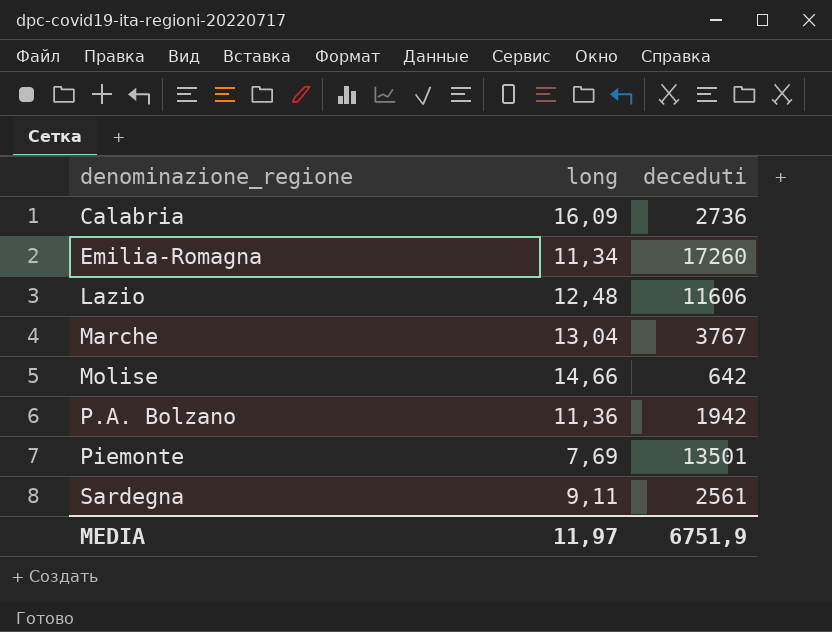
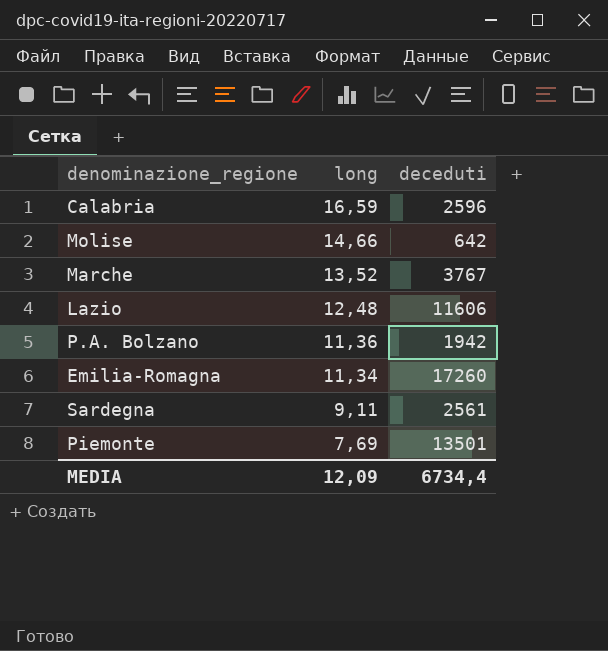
row order: denominazione_regione ascending -> long descending
Calabria | long: 16,09 -> 16,59
Calabria | deceduti: 2736 -> 2596
Marche | long: 13,04 -> 13,52
MEDIA | long: 11,97 -> 12,09
MEDIA | deceduti: 6751,9 -> 6734,4

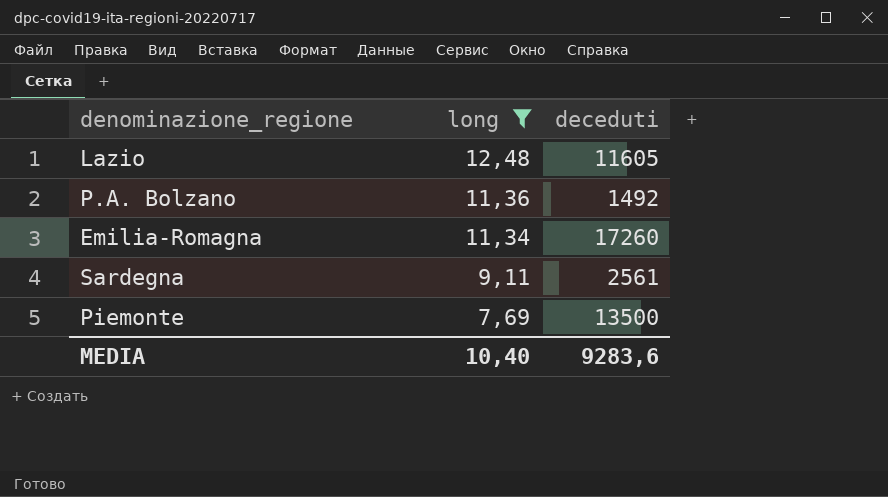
filter: none -> long <= 12,48
Lazio | deceduti: 11606 -> 11605
P.A. Bolzano | deceduti: 1942 -> 1492
Piemonte | deceduti: 13501 -> 13500
MEDIA | long: 12,09 -> 10,40
MEDIA | deceduti: 6734,4 -> 9283,6

